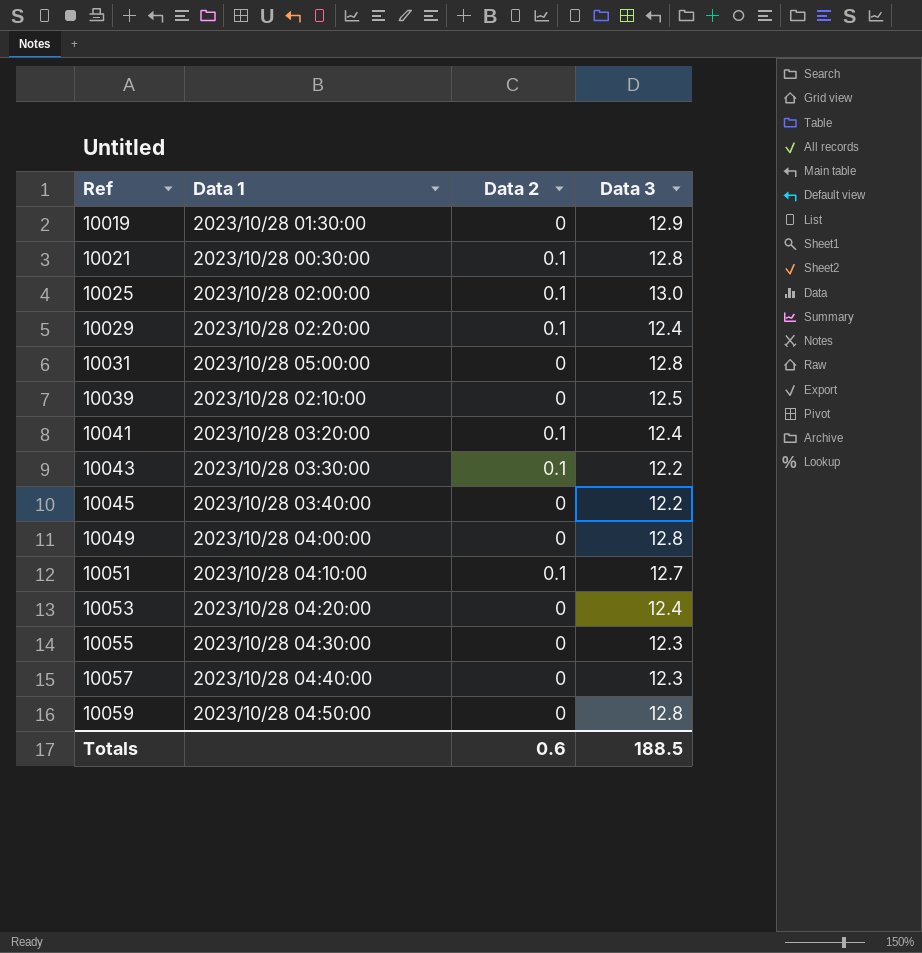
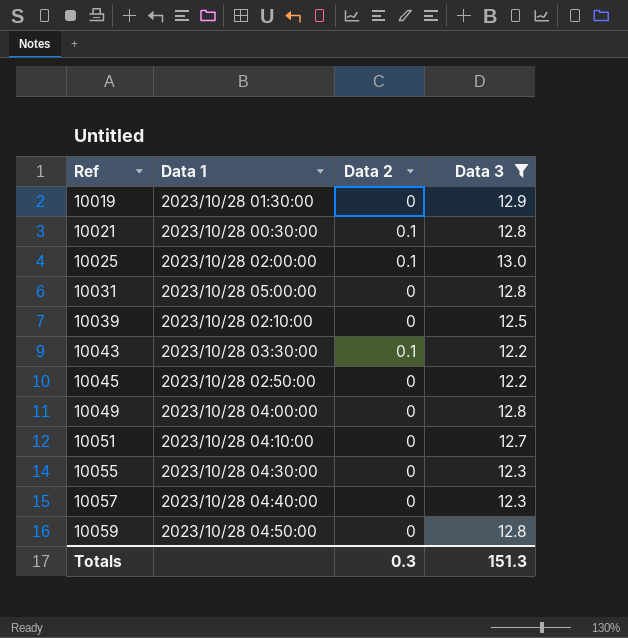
filter: none -> Data 3 != 12.4
10045 | Data 1: 2023/10/28 03:40:00 -> 2023/10/28 02:50:00
10051 | Data 2: 0.1 -> 0
Totals | Data 2: 0.6 -> 0.3
Totals | Data 3: 188.5 -> 151.3

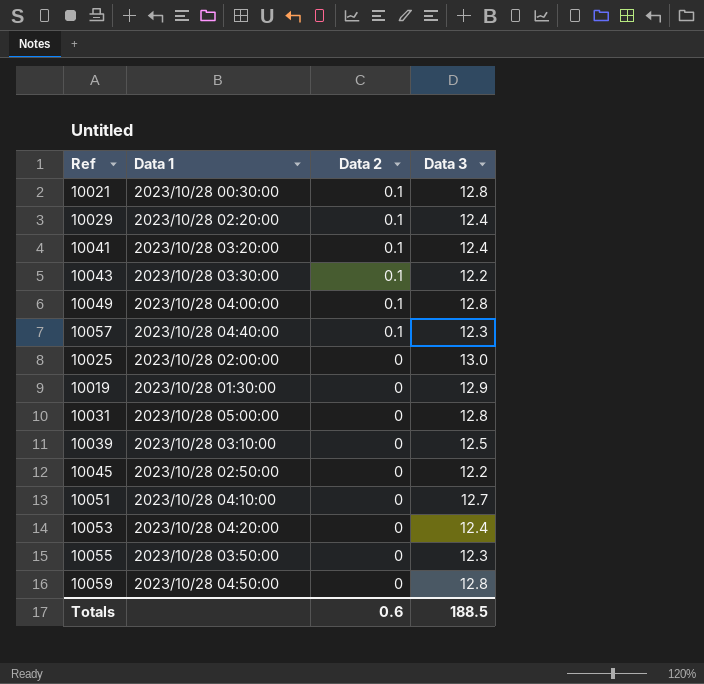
filter: Data 3 != 12.4 -> none
row order: Ref ascending -> Data 2 descending
10049 | Data 2: 0 -> 0.1
10057 | Data 2: 0 -> 0.1
10025 | Data 2: 0.1 -> 0
10039 | Data 1: 2023/10/28 02:10:00 -> 2023/10/28 03:10:00
10055 | Data 1: 2023/10/28 04:30:00 -> 2023/10/28 03:50:00
Totals | Data 2: 0.3 -> 0.6
Totals | Data 3: 151.3 -> 188.5

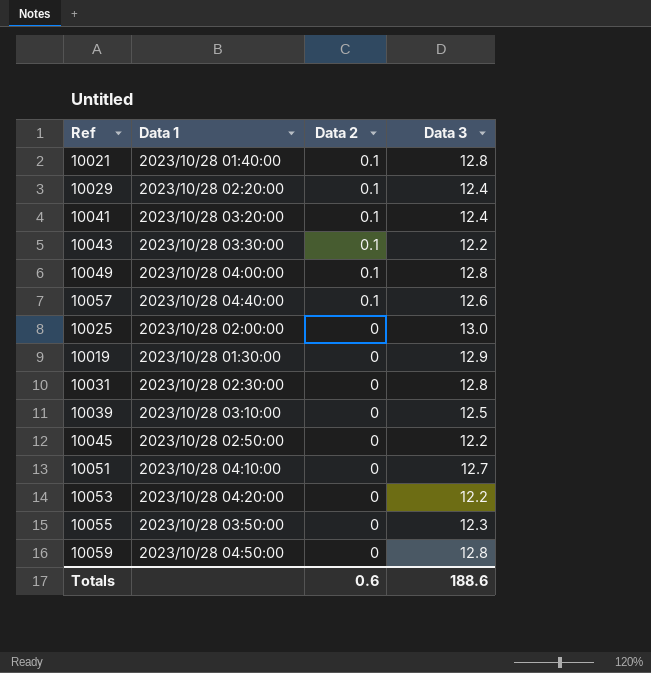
10021 | Data 1: 2023/10/28 00:30:00 -> 2023/10/28 01:40:00
10057 | Data 3: 12.3 -> 12.6
10031 | Data 1: 2023/10/28 05:00:00 -> 2023/10/28 02:30:00
10053 | Data 3: 12.4 -> 12.2
Totals | Data 3: 188.5 -> 188.6

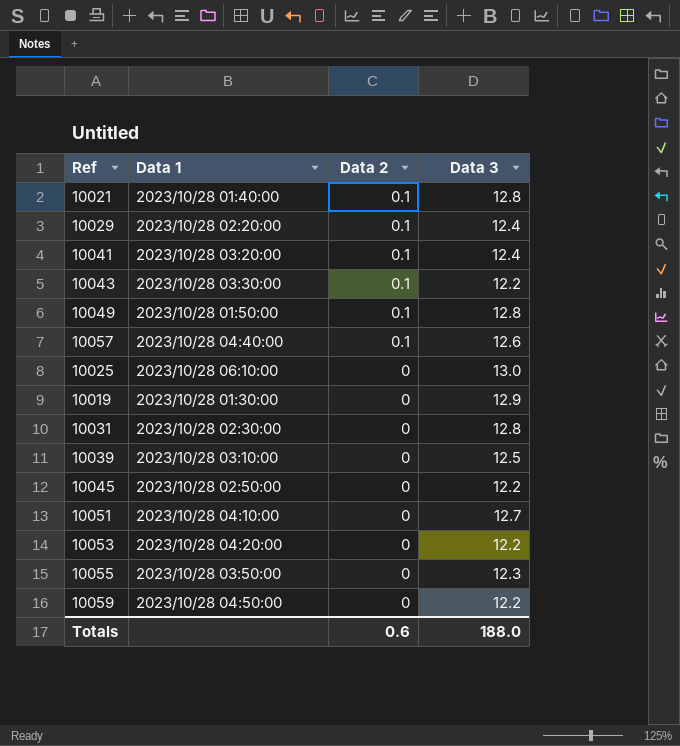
10049 | Data 1: 2023/10/28 04:00:00 -> 2023/10/28 01:50:00
10025 | Data 1: 2023/10/28 02:00:00 -> 2023/10/28 06:10:00
10059 | Data 3: 12.8 -> 12.2
Totals | Data 3: 188.6 -> 188.0

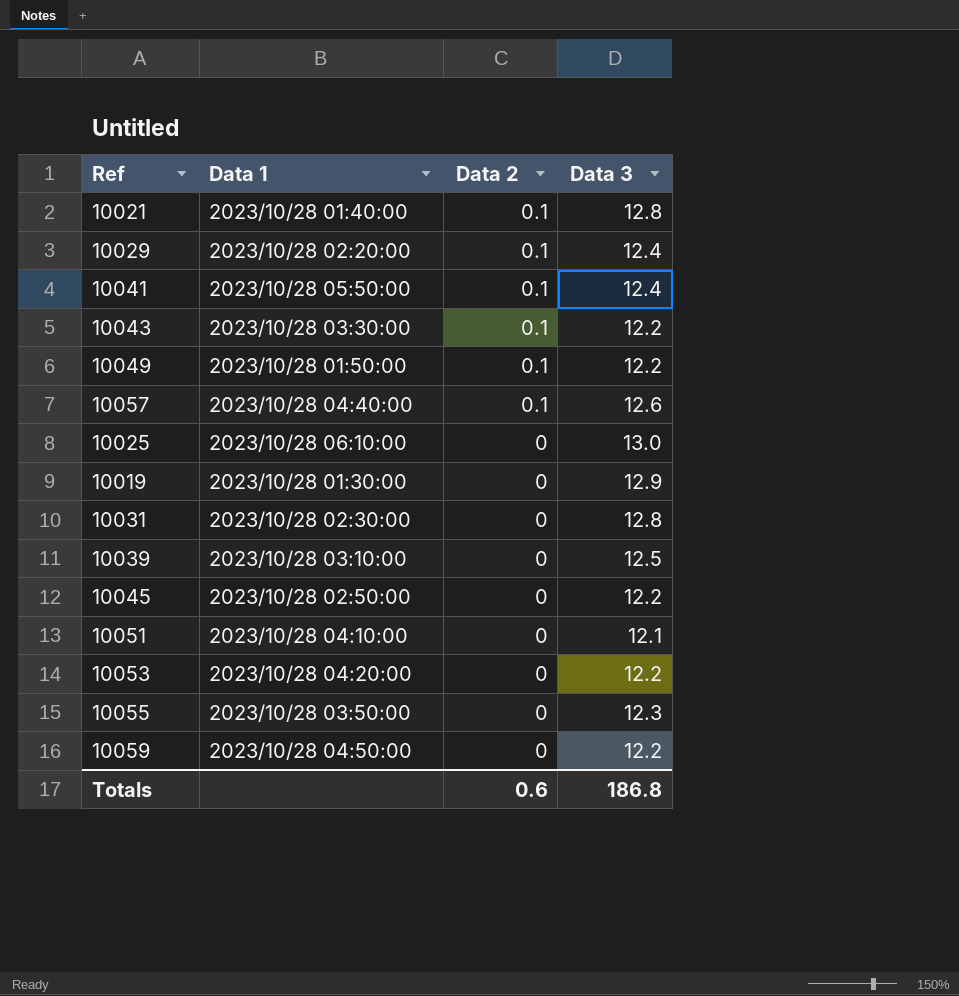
10041 | Data 1: 2023/10/28 03:20:00 -> 2023/10/28 05:50:00
10049 | Data 3: 12.8 -> 12.2
10051 | Data 3: 12.7 -> 12.1
Totals | Data 3: 188.0 -> 186.8

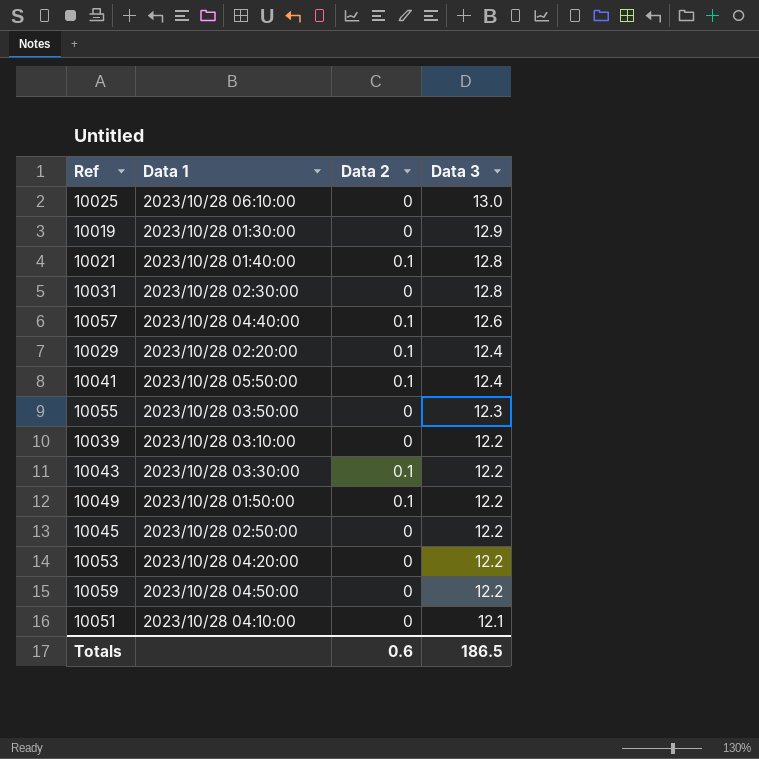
row order: Data 2 descending -> Data 3 descending
10039 | Data 3: 12.5 -> 12.2
Totals | Data 3: 186.8 -> 186.5

